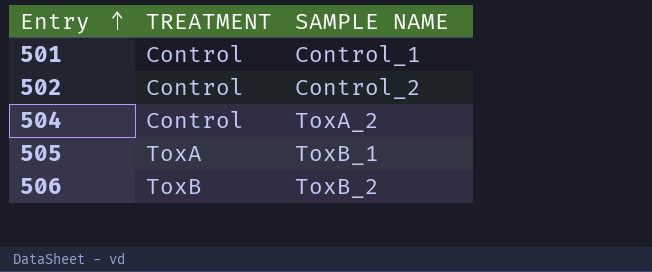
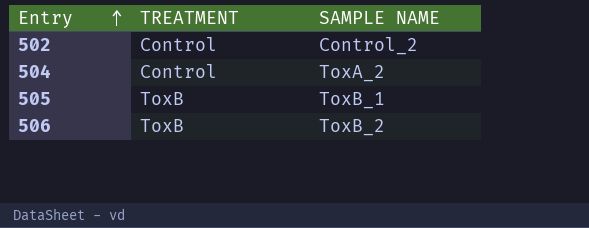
row 501: Control | Control_1 -> none
505 | TREATMENT: ToxA -> ToxB

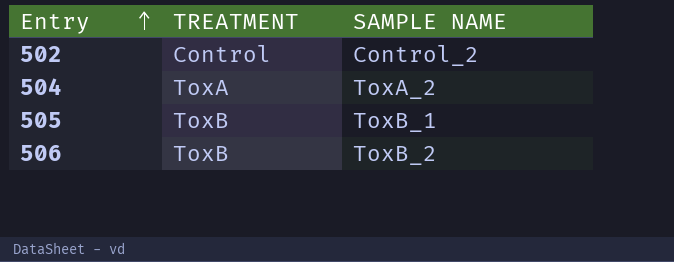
504 | TREATMENT: Control -> ToxA

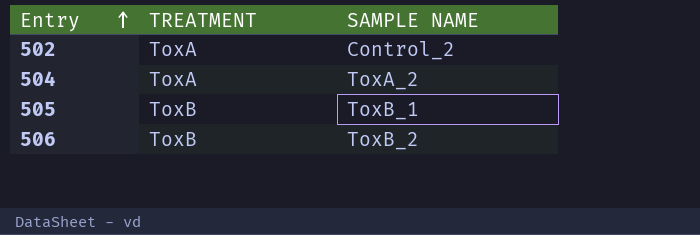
502 | TREATMENT: Control -> ToxA

